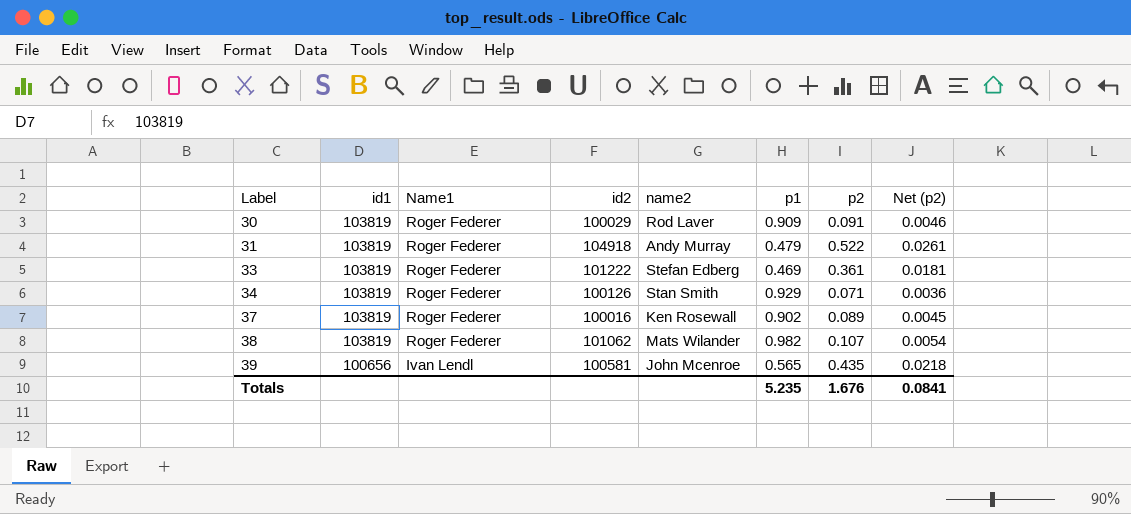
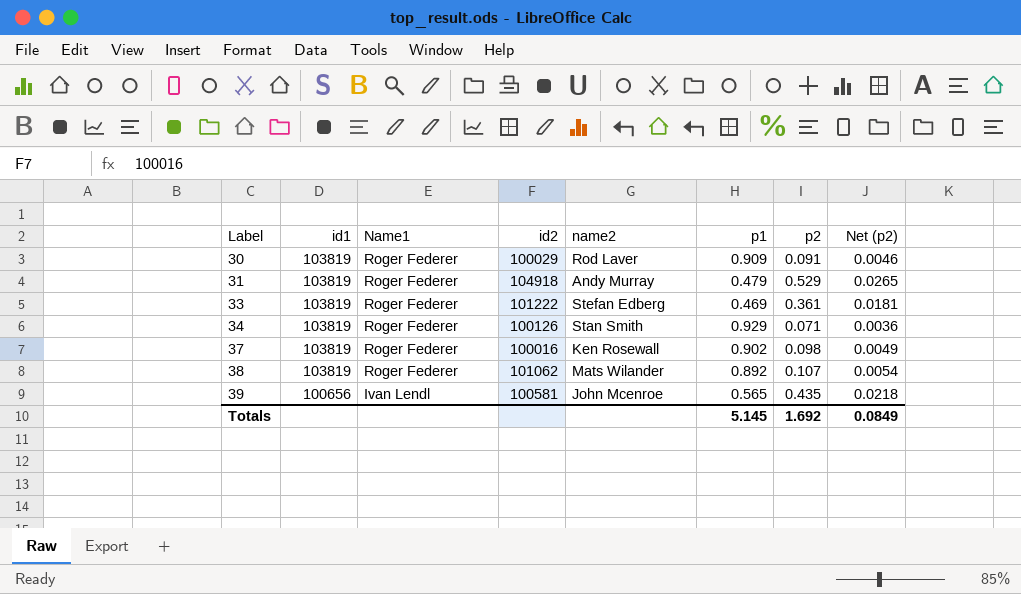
31 | p2: 0.522 -> 0.529
31 | Net (p2): 0.0261 -> 0.0265
37 | p2: 0.089 -> 0.098
37 | Net (p2): 0.0045 -> 0.0049
38 | p1: 0.982 -> 0.892
Totals | p1: 5.235 -> 5.145
Totals | p2: 1.676 -> 1.692
Totals | Net (p2): 0.0841 -> 0.0849

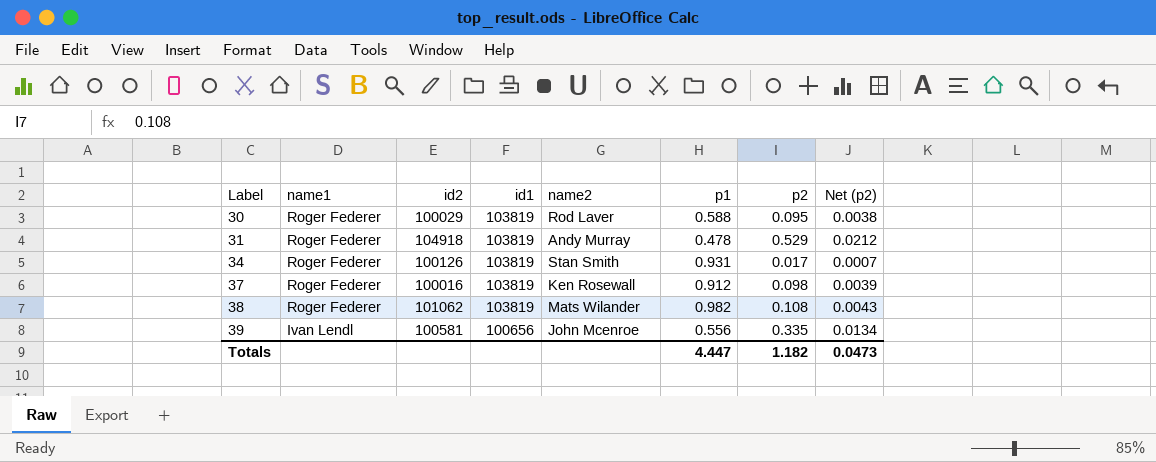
column name: Name1 -> name1
column id1 | position: 2 -> 4
column Net (p2) | formula: [p2] * 0.05 -> [p2] * 0.04
row 33: 103819 | Roger Federer | 101222 | Stefan Edberg | 0.469 | 0.361 | 0.0181 -> none
30 | p1: 0.909 -> 0.588
30 | p2: 0.091 -> 0.095
31 | p1: 0.479 -> 0.478
34 | p1: 0.929 -> 0.931
34 | p2: 0.071 -> 0.017
37 | p1: 0.902 -> 0.912
38 | p1: 0.892 -> 0.982
38 | p2: 0.107 -> 0.108
39 | p1: 0.565 -> 0.556
39 | p2: 0.435 -> 0.335
Totals | p1: 5.145 -> 4.447
Totals | p2: 1.692 -> 1.182
Totals | Net (p2): 0.0849 -> 0.0473

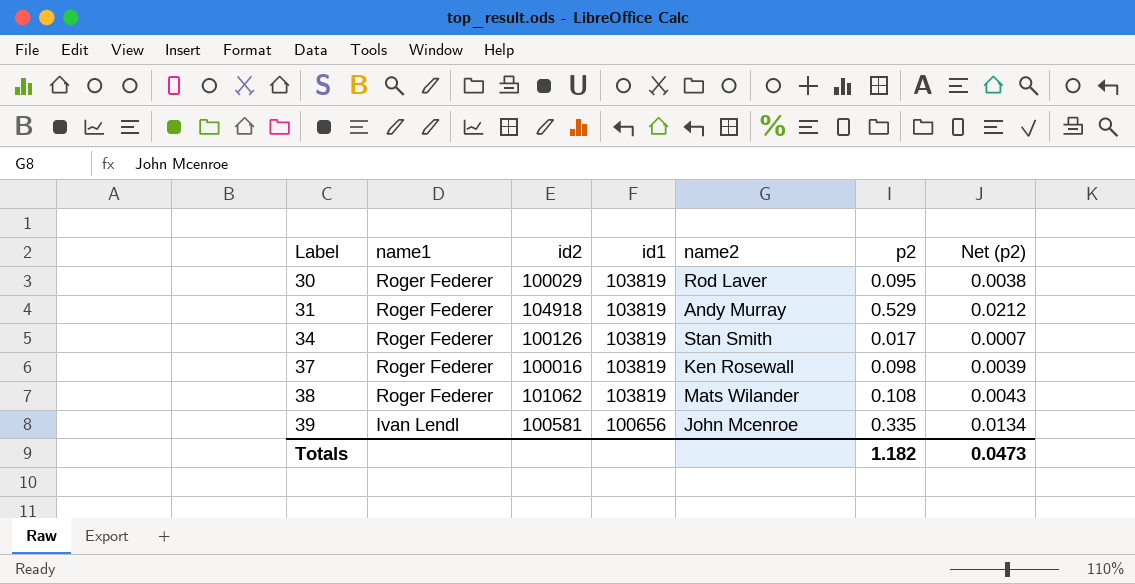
column p1 | position: 6 -> none

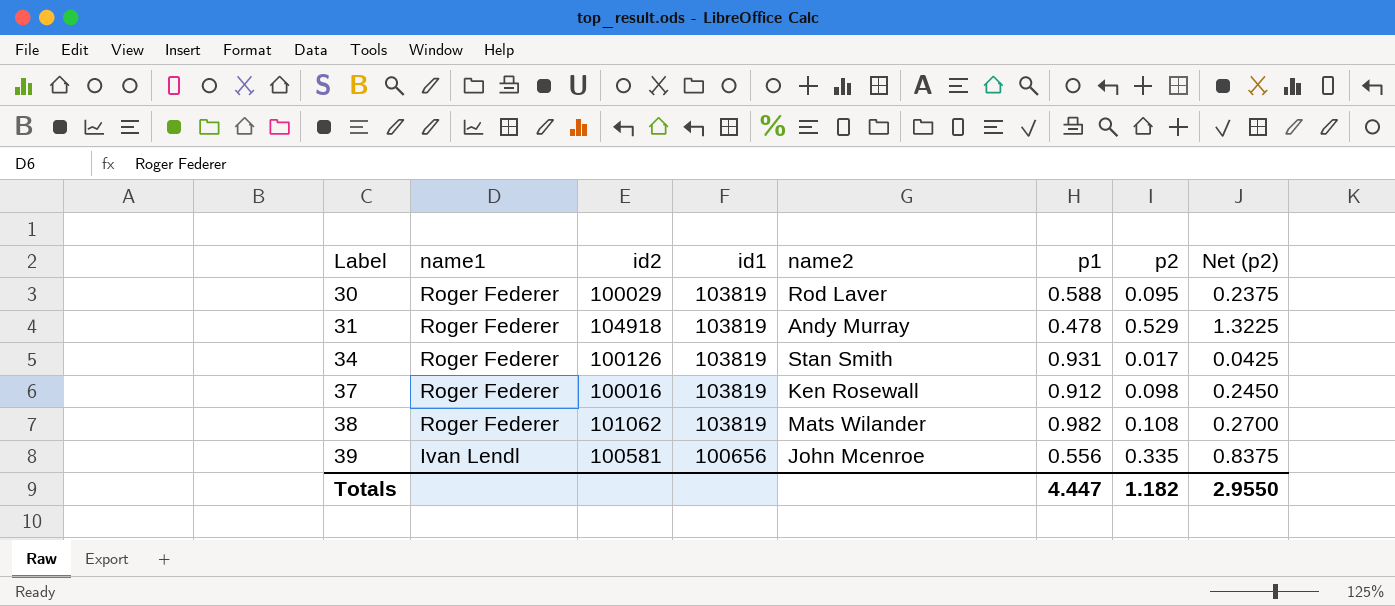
column p1 | position: none -> 6
column Net (p2) | formula: [p2] * 0.04 -> [p2] * 2.5
Totals | Net (p2): 0.0473 -> 2.9550

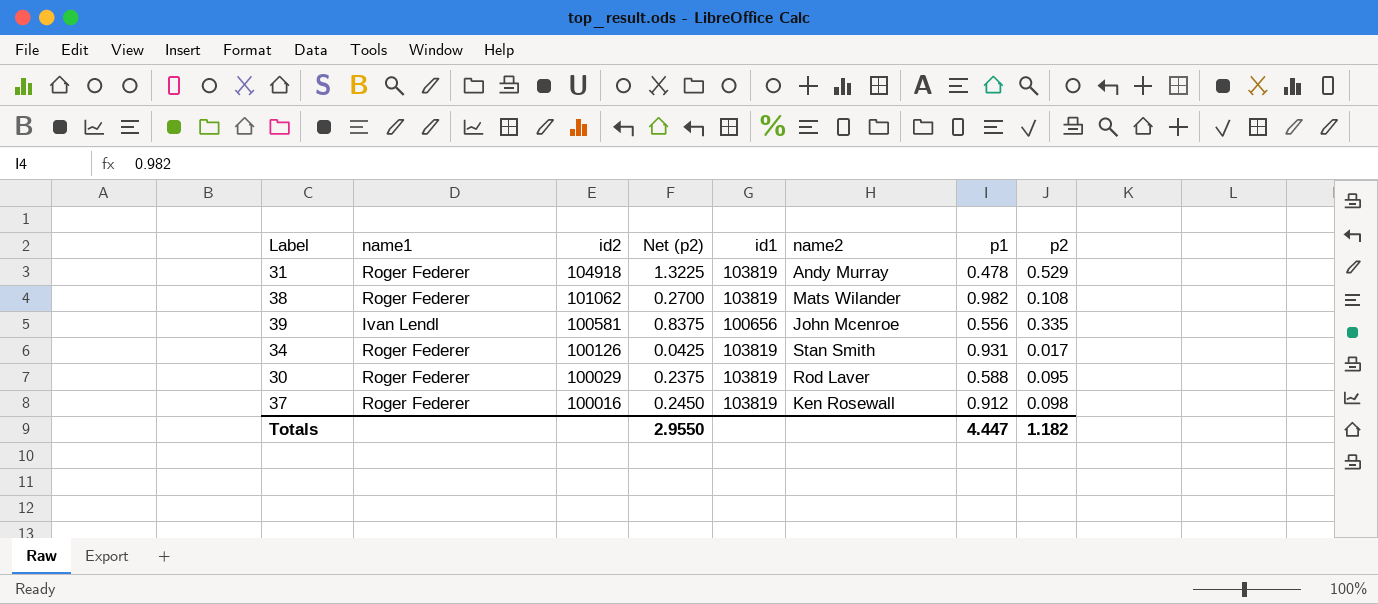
row order: Label ascending -> id2 descending
column Net (p2) | position: 8 -> 4

